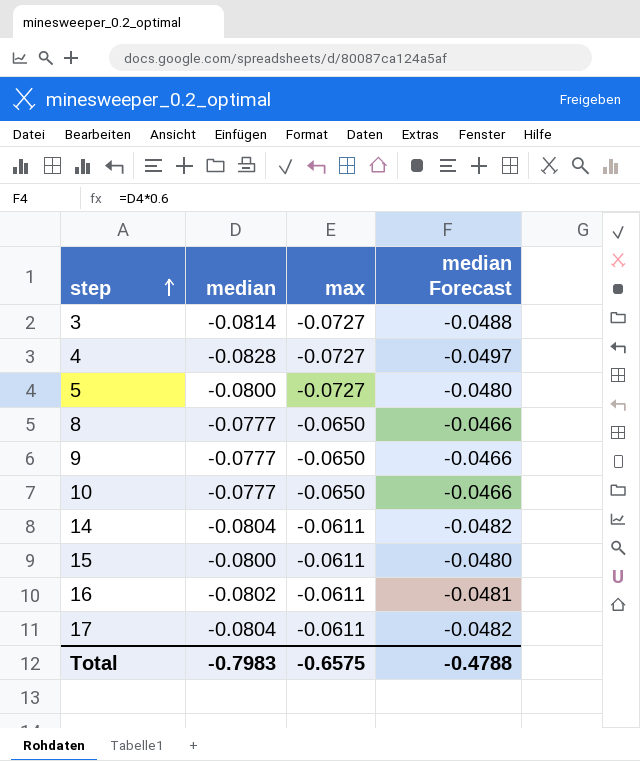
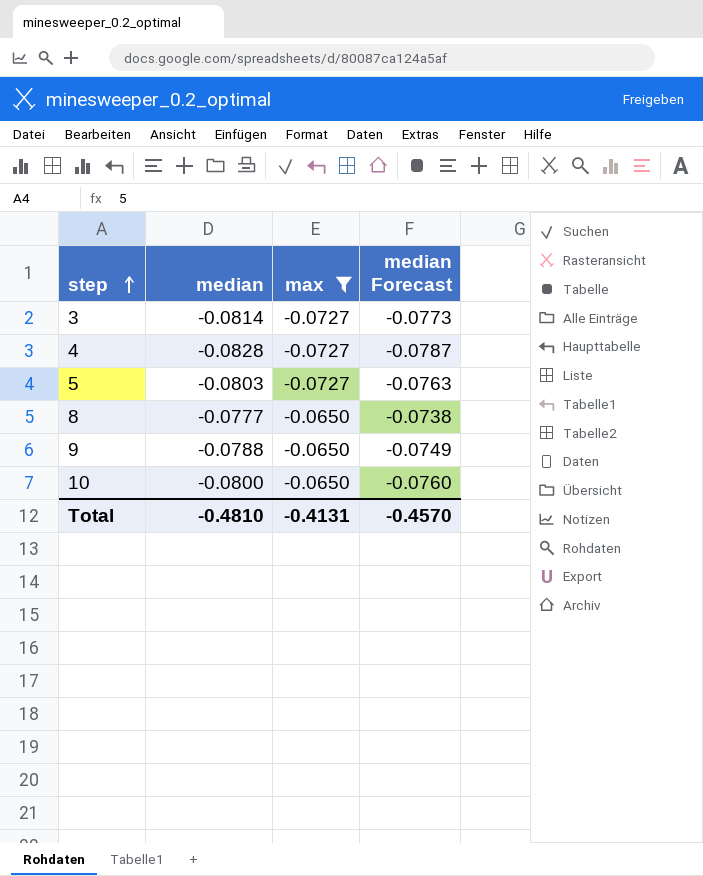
filter: none -> max != -0.0611
column median Forecast | formula: [median] * 0.6 -> [median] * 0.95
5 | median: -0.0800 -> -0.0803
9 | median: -0.0777 -> -0.0788
10 | median: -0.0777 -> -0.0800
Total | median: -0.7983 -> -0.4810
Total | max: -0.6575 -> -0.4131
Total | median Forecast: -0.4788 -> -0.4570

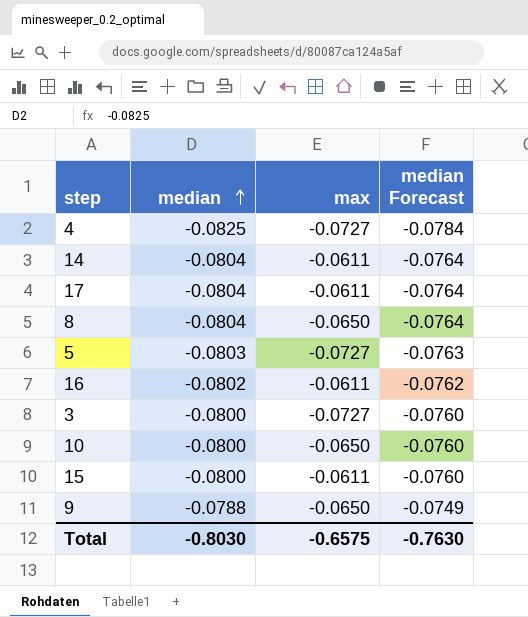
filter: max != -0.0611 -> none
row order: step ascending -> median ascending
4 | median: -0.0828 -> -0.0825
4 | median Forecast: -0.0787 -> -0.0784
8 | median: -0.0777 -> -0.0804
8 | median Forecast: -0.0738 -> -0.0764
3 | median: -0.0814 -> -0.0800
3 | median Forecast: -0.0773 -> -0.0760
Total | median: -0.4810 -> -0.8030
Total | max: -0.4131 -> -0.6575
Total | median Forecast: -0.4570 -> -0.7630

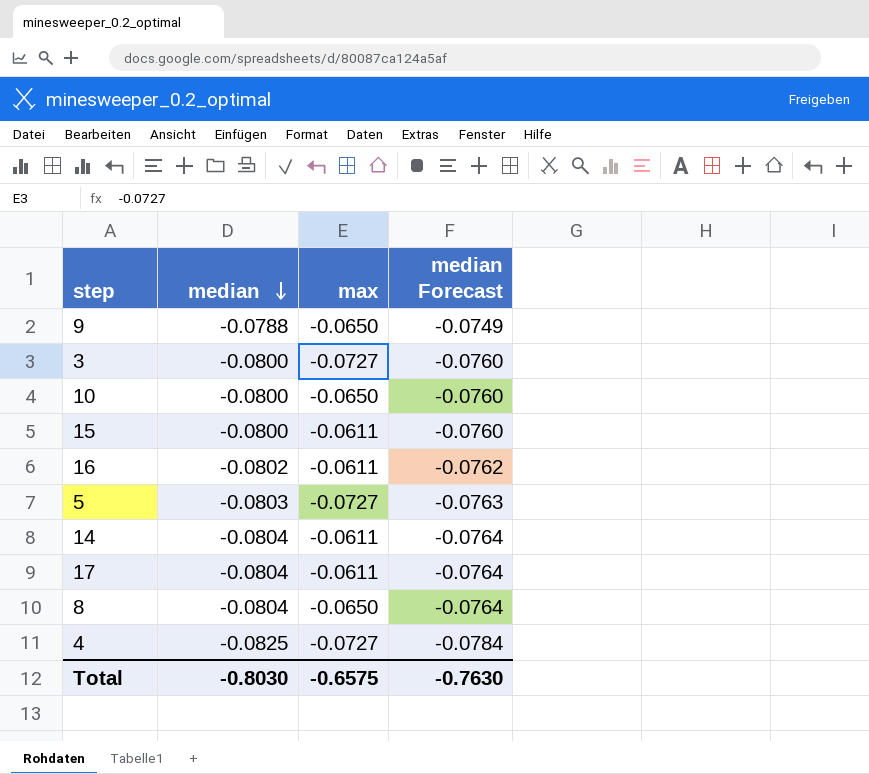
row order: median ascending -> median descending

